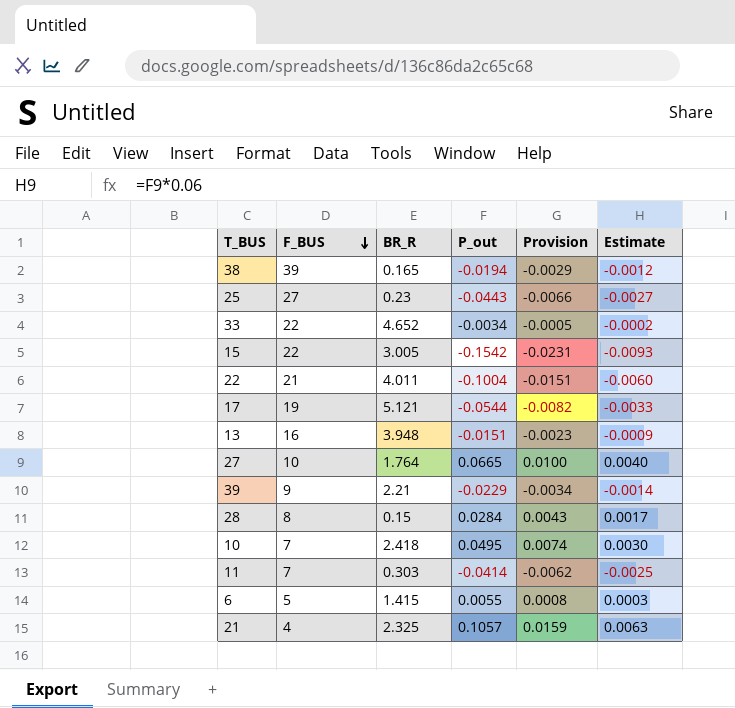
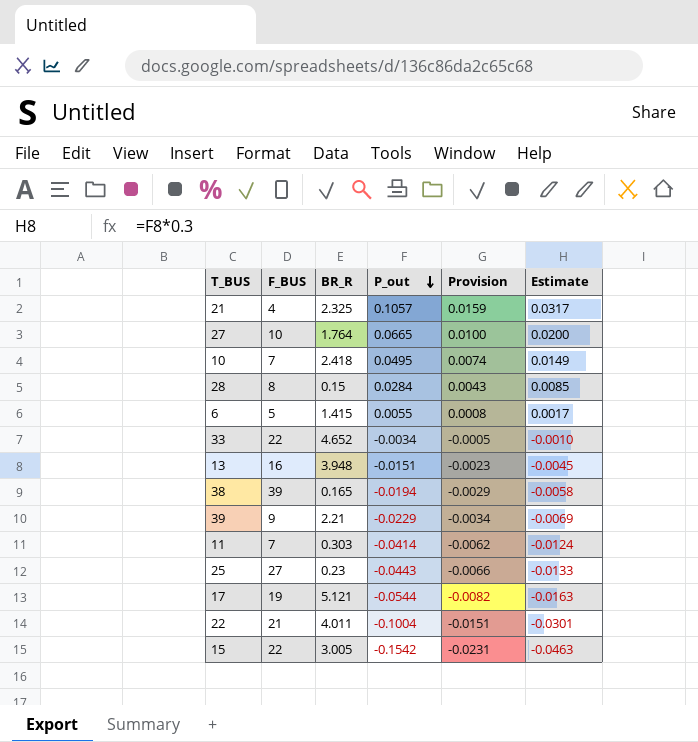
row order: F_BUS descending -> P_out descending
column Estimate | formula: [P_out] * 0.06 -> [P_out] * 0.3

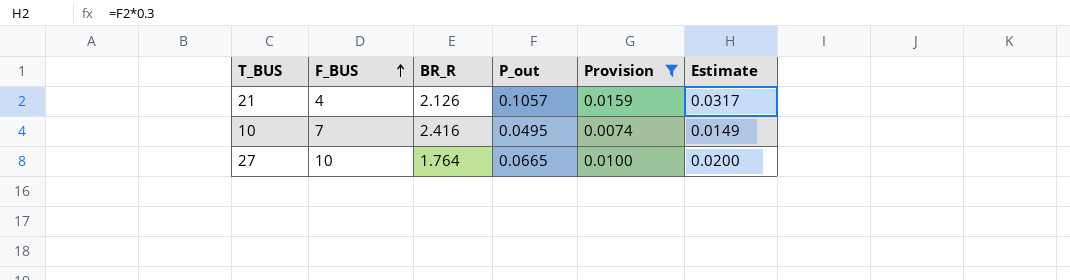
filter: none -> Provision >= 0.0074
row order: P_out descending -> F_BUS ascending
21 | BR_R: 2.325 -> 2.126
10 | BR_R: 2.418 -> 2.416

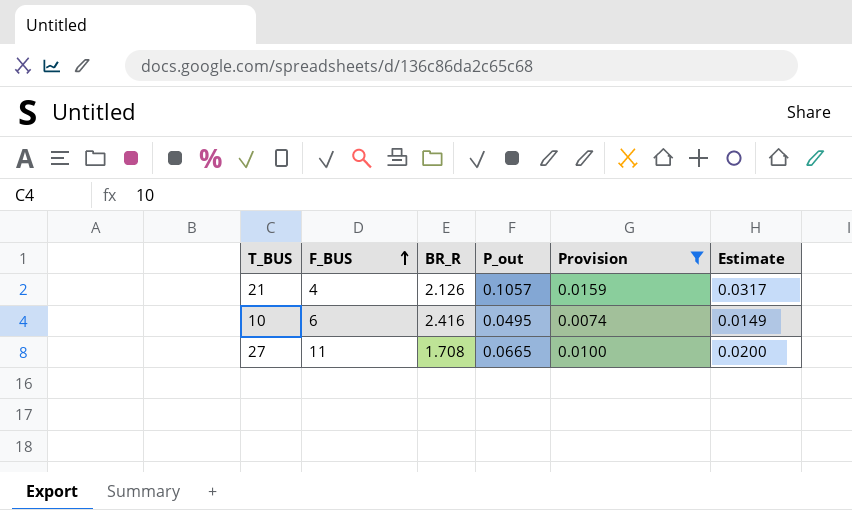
10 | F_BUS: 7 -> 6
27 | F_BUS: 10 -> 11
27 | BR_R: 1.764 -> 1.708

